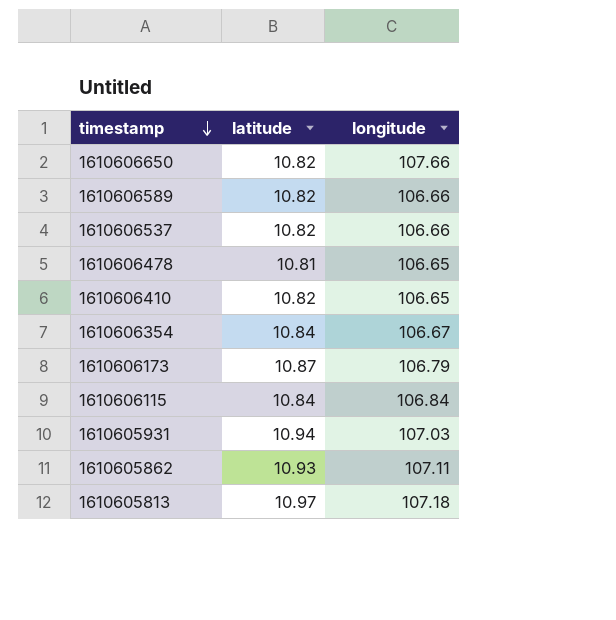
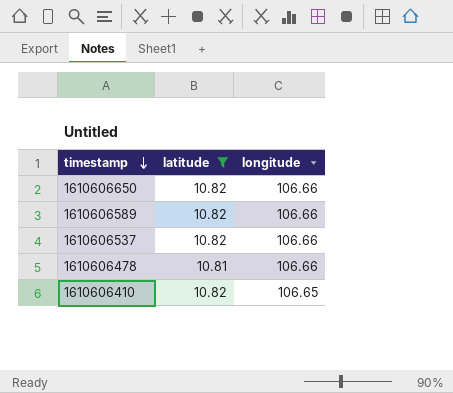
filter: none -> latitude <= 10.82
1610606650 | longitude: 107.66 -> 106.66
1610606478 | longitude: 106.65 -> 106.66

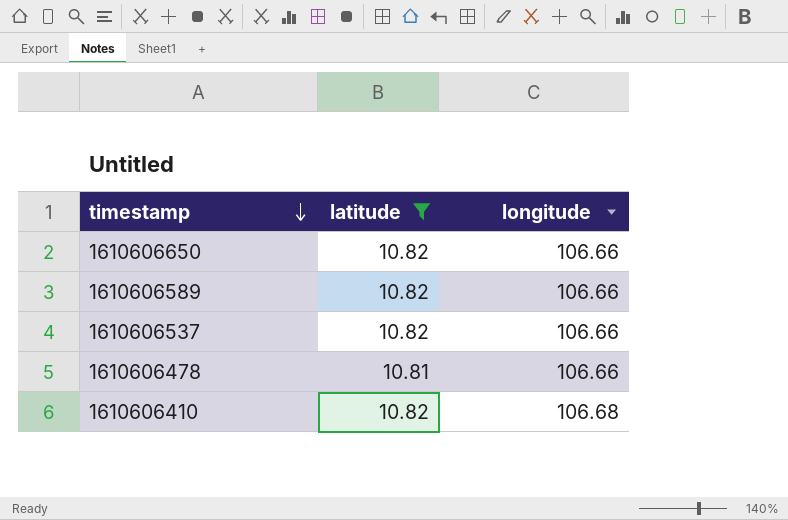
1610606410 | longitude: 106.65 -> 106.68

